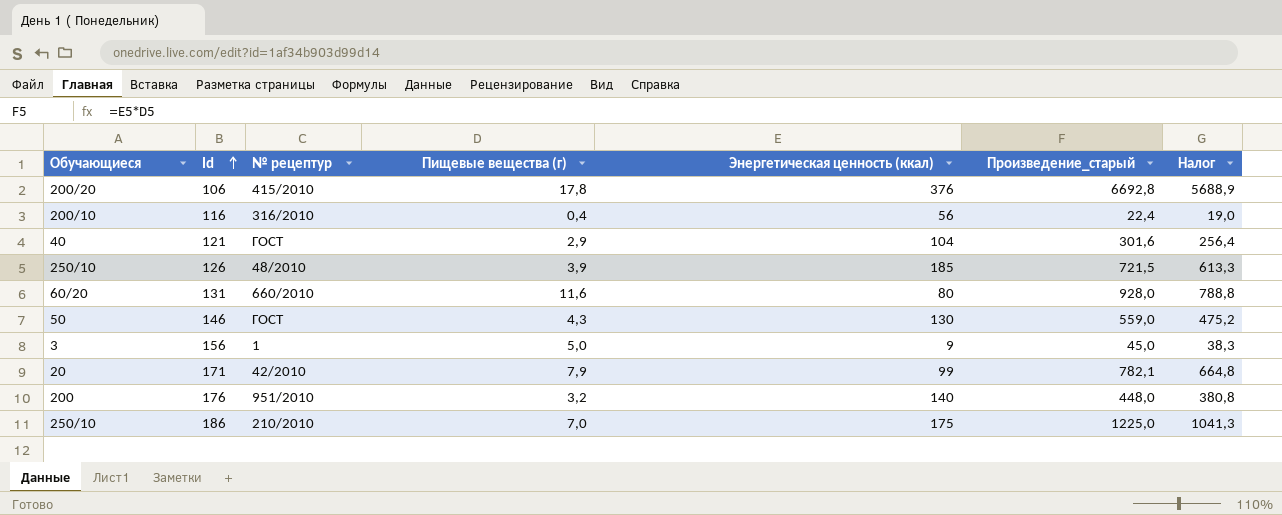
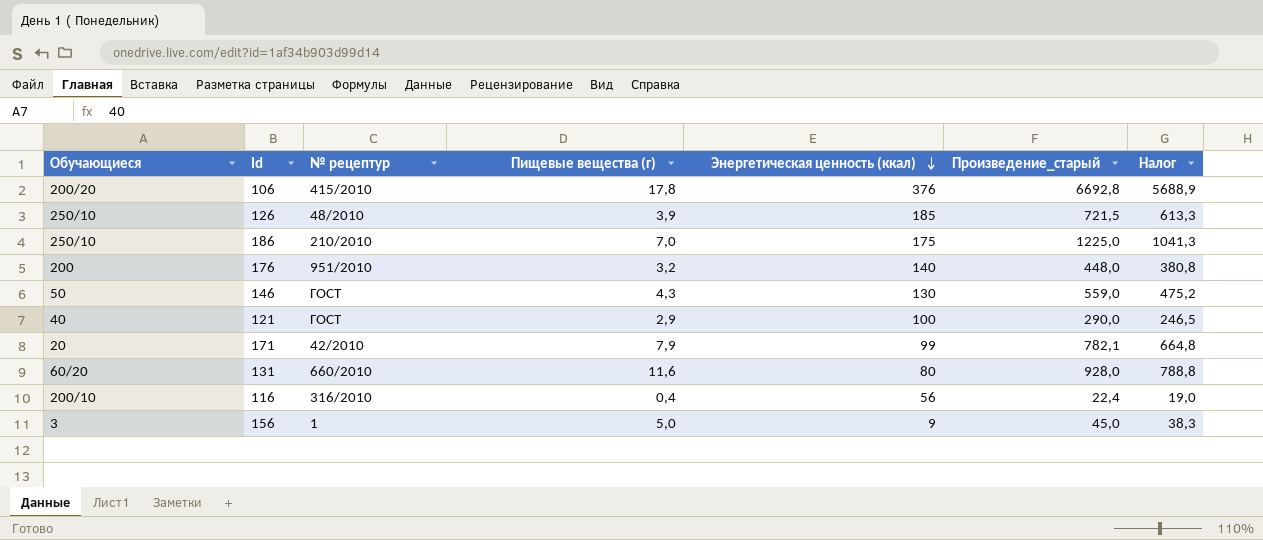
row order: Id ascending -> Энергетическая ценность (ккал) descending
121 | Энергетическая ценность (ккал): 104 -> 100
121 | Произведение_старый: 301,6 -> 290,0
121 | Налог: 256,4 -> 246,5

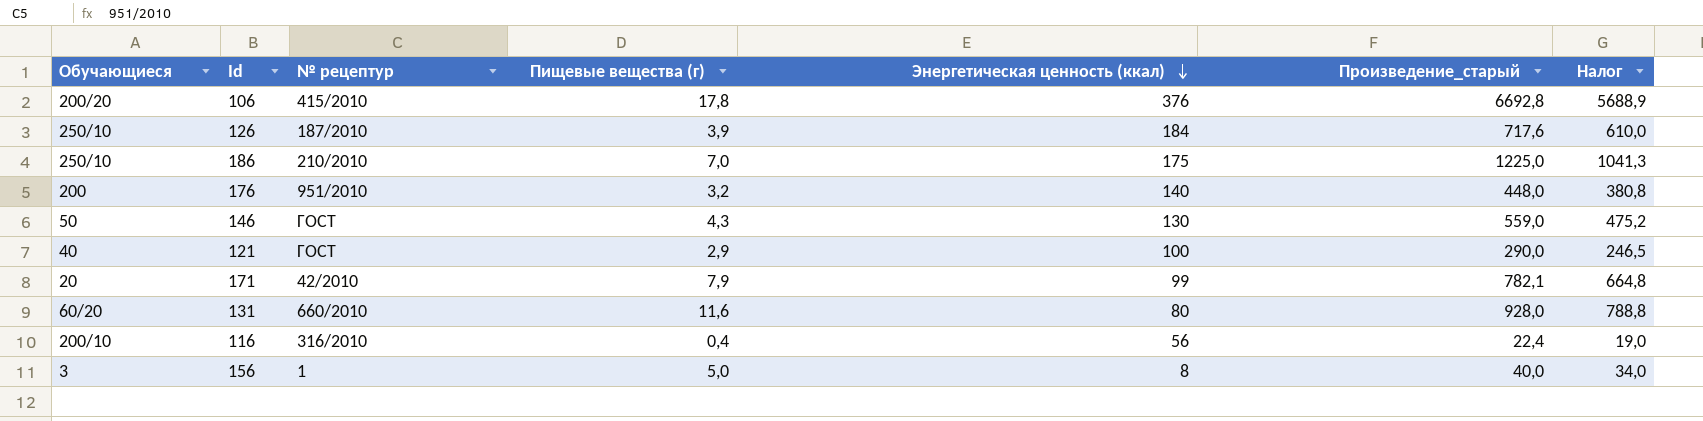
126 | № рецептур: 48/2010 -> 187/2010
126 | Энергетическая ценность (ккал): 185 -> 184
126 | Произведение_старый: 721,5 -> 717,6
126 | Налог: 613,3 -> 610,0
156 | Энергетическая ценность (ккал): 9 -> 8
156 | Произведение_старый: 45,0 -> 40,0
156 | Налог: 38,3 -> 34,0

